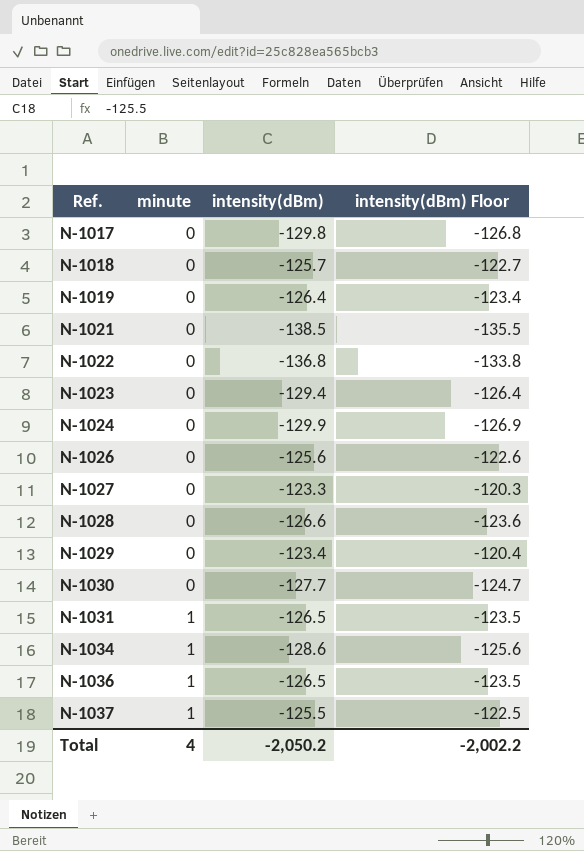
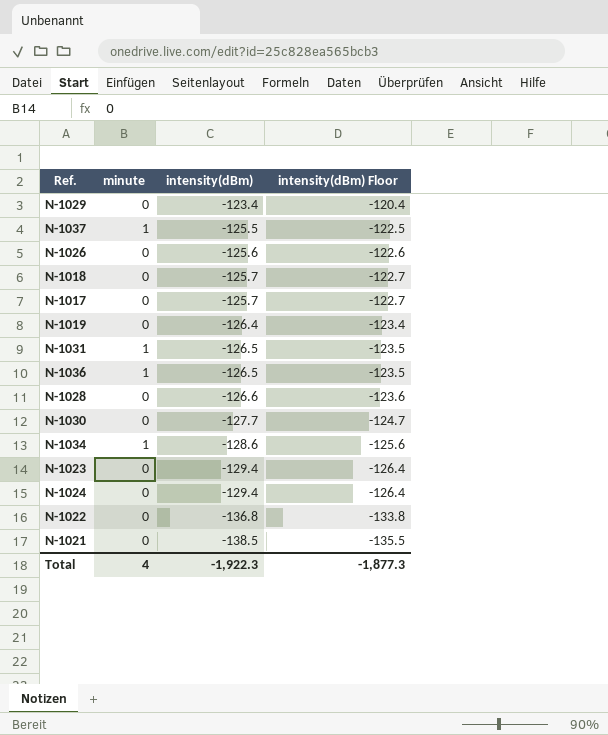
row order: Ref. ascending -> intensity(dBm) descending
row N-1027: 0 | -123.3 | -120.3 -> none
N-1017 | intensity(dBm): -129.8 -> -125.7
N-1017 | intensity(dBm) Floor: -126.8 -> -122.7
N-1024 | intensity(dBm): -129.9 -> -129.4
N-1024 | intensity(dBm) Floor: -126.9 -> -126.4
Total | intensity(dBm): -2,050.2 -> -1,922.3
Total | intensity(dBm) Floor: -2,002.2 -> -1,877.3

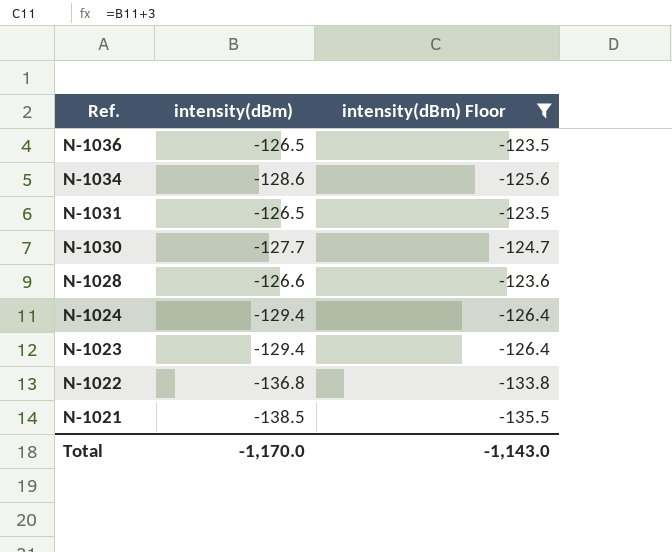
filter: none -> intensity(dBm) Floor <= -123.5
row order: intensity(dBm) descending -> Ref. descending
column minute | position: 2 -> none
Total | intensity(dBm): -1,922.3 -> -1,170.0
Total | intensity(dBm) Floor: -1,877.3 -> -1,143.0

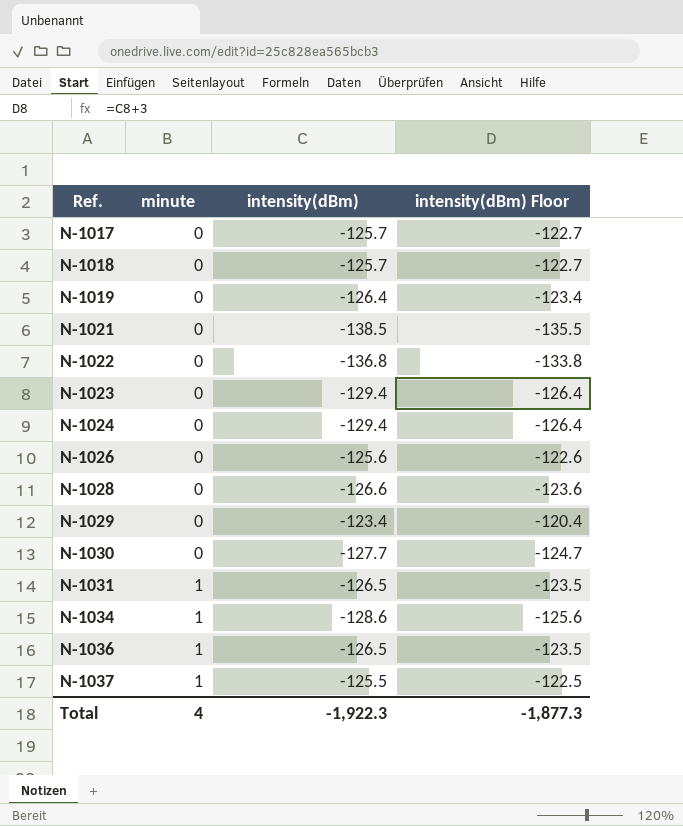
filter: intensity(dBm) Floor <= -123.5 -> none
row order: Ref. descending -> Ref. ascending
column minute | position: none -> 2
Total | intensity(dBm): -1,170.0 -> -1,922.3
Total | intensity(dBm) Floor: -1,143.0 -> -1,877.3

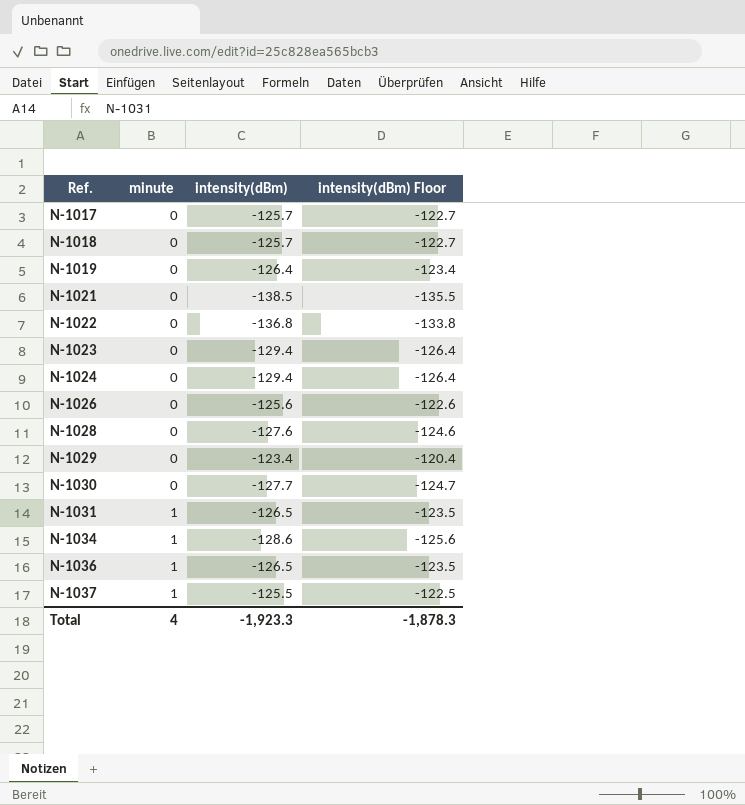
N-1028 | intensity(dBm): -126.6 -> -127.6
N-1028 | intensity(dBm) Floor: -123.6 -> -124.6
Total | intensity(dBm): -1,922.3 -> -1,923.3
Total | intensity(dBm) Floor: -1,877.3 -> -1,878.3

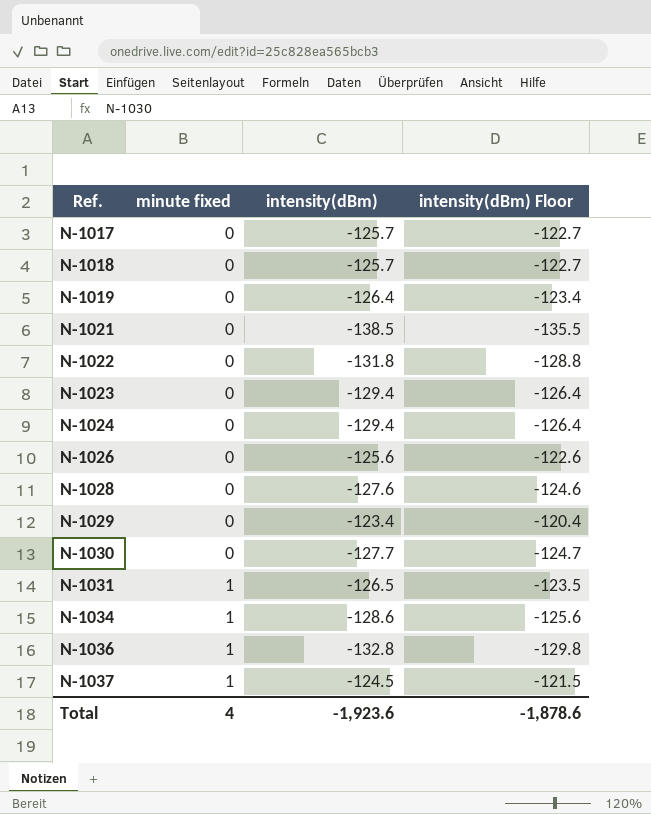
column name: minute -> minute fixed
N-1022 | intensity(dBm): -136.8 -> -131.8
N-1022 | intensity(dBm) Floor: -133.8 -> -128.8
N-1036 | intensity(dBm): -126.5 -> -132.8
N-1036 | intensity(dBm) Floor: -123.5 -> -129.8
N-1037 | intensity(dBm): -125.5 -> -124.5
N-1037 | intensity(dBm) Floor: -122.5 -> -121.5
Total | intensity(dBm): -1,923.3 -> -1,923.6
Total | intensity(dBm) Floor: -1,878.3 -> -1,878.6

